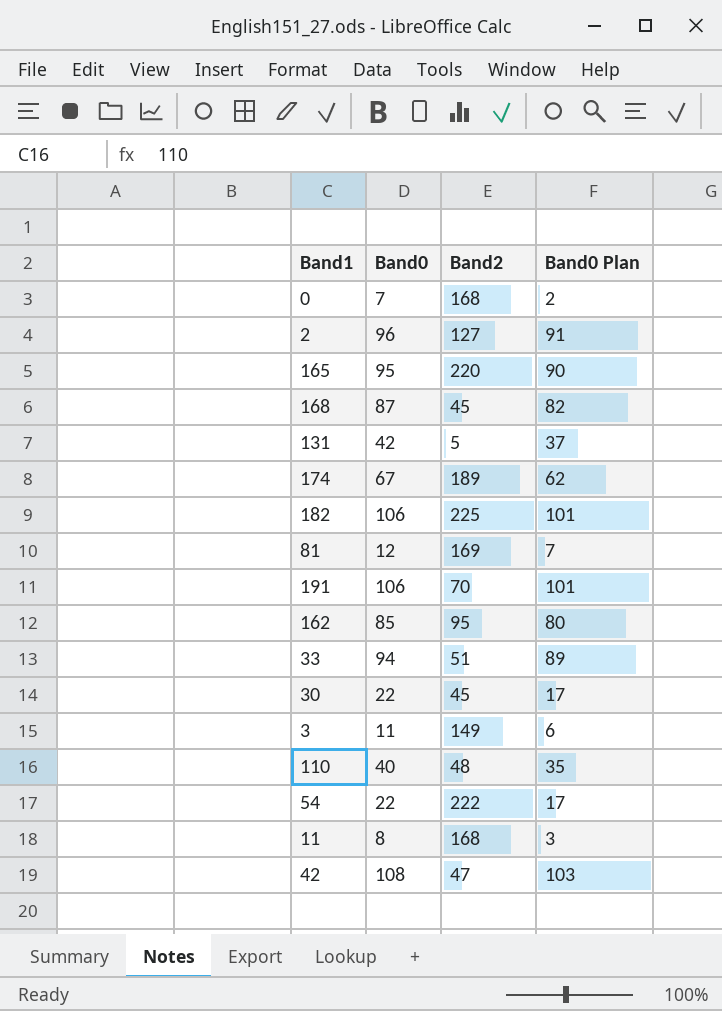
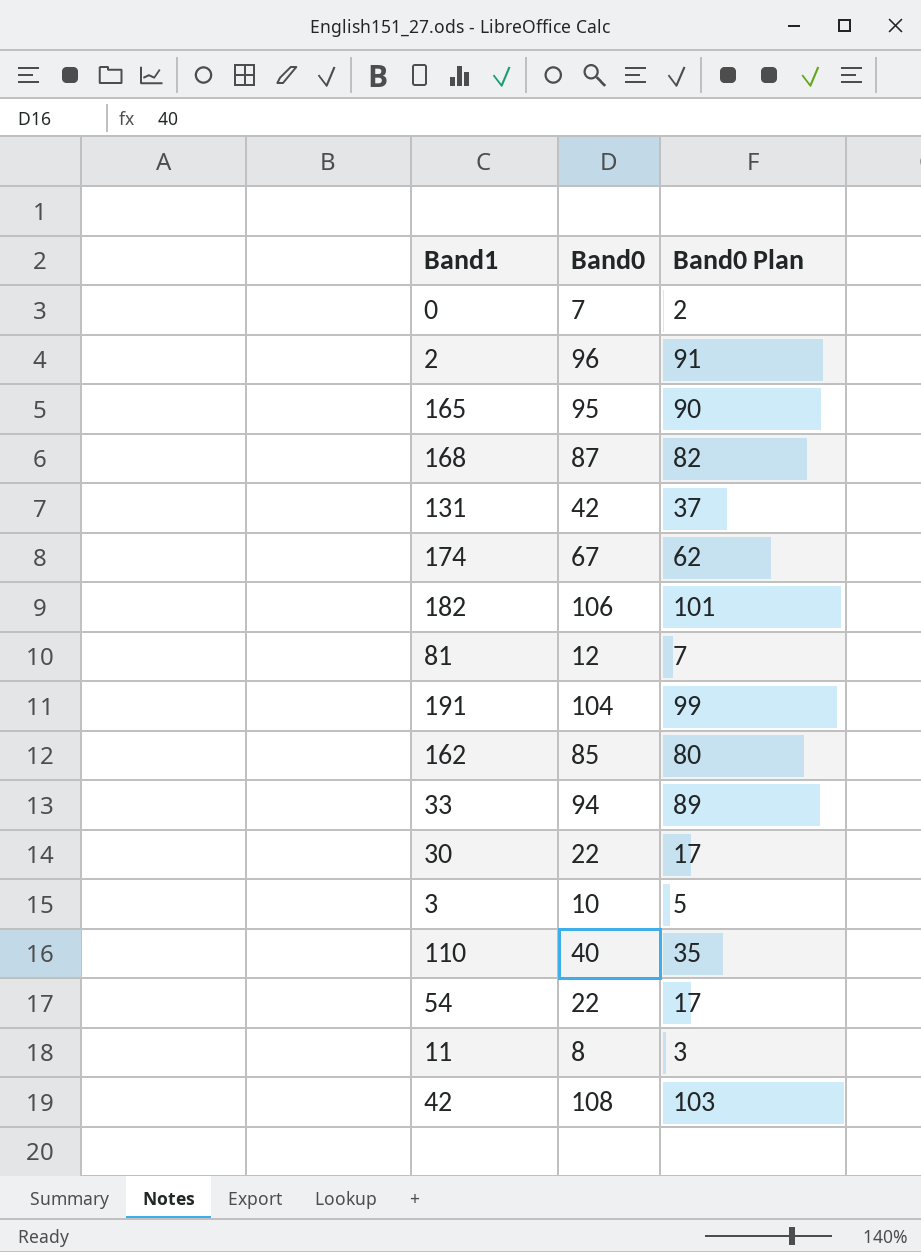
column Band2 | position: 3 -> none
191 | Band0: 106 -> 104
191 | Band0 Plan: 101 -> 99
3 | Band0: 11 -> 10
3 | Band0 Plan: 6 -> 5

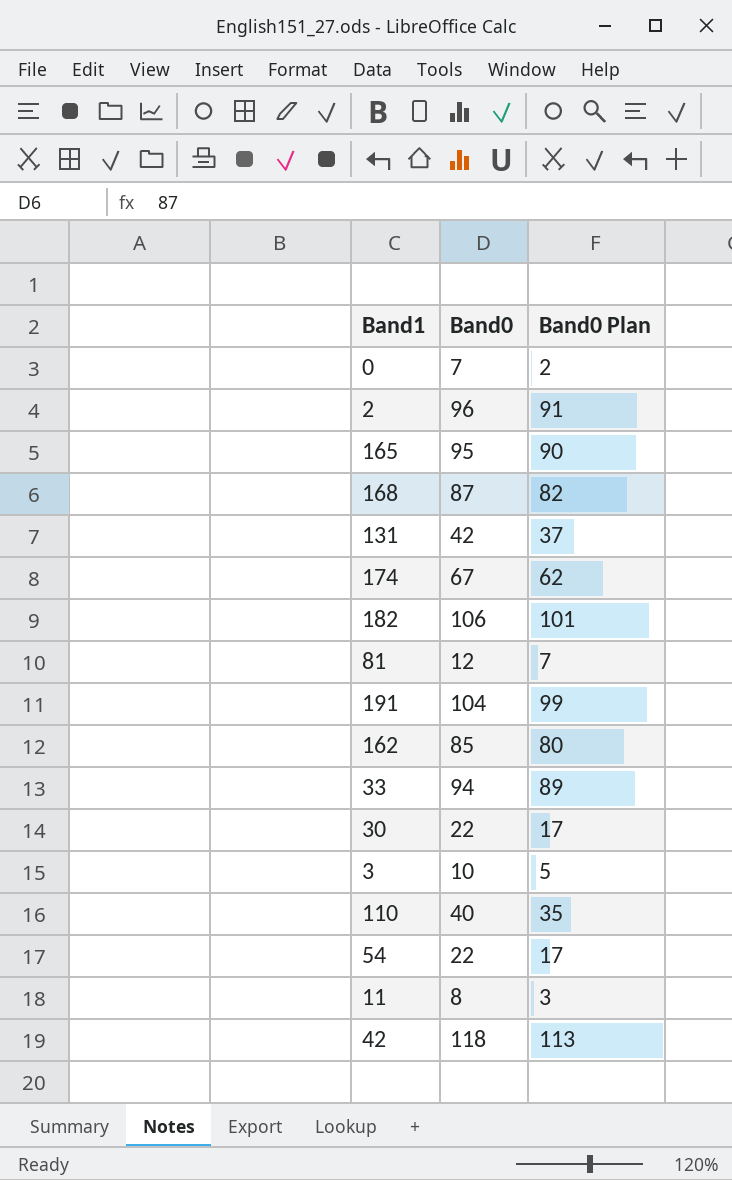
42 | Band0: 108 -> 118
42 | Band0 Plan: 103 -> 113

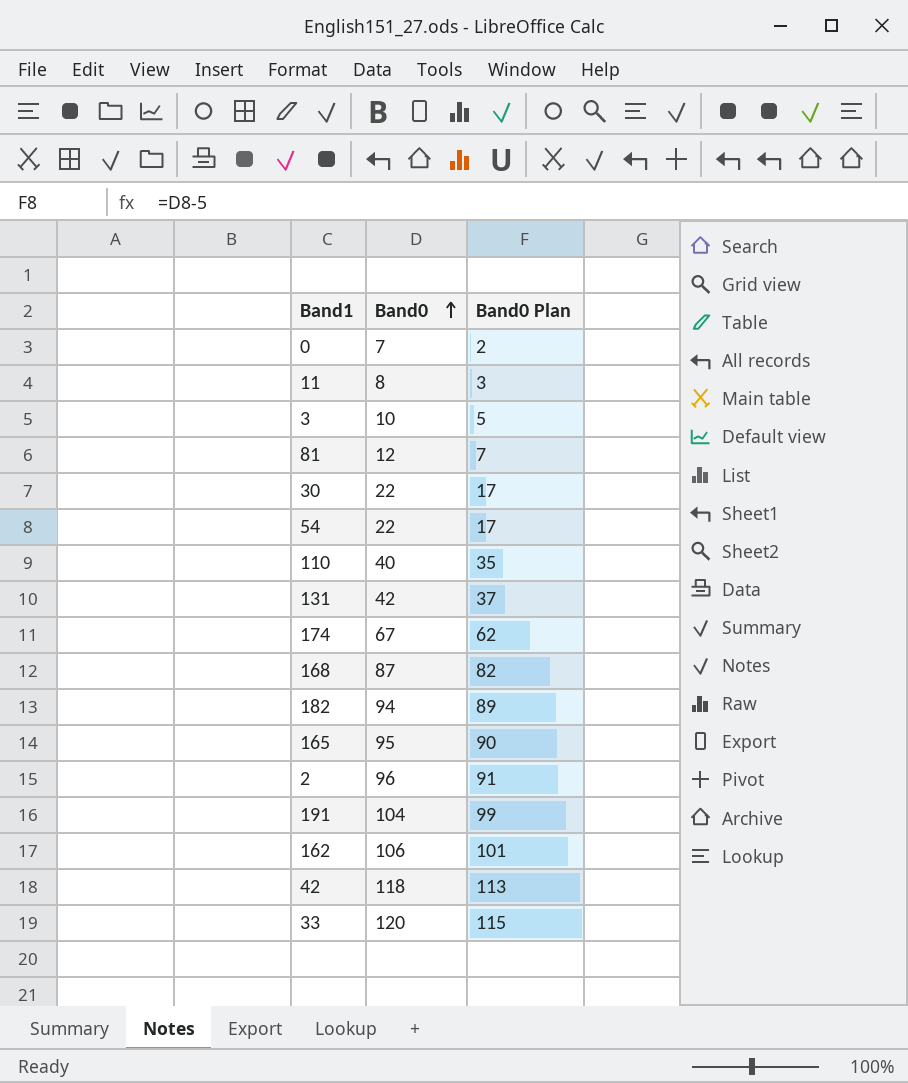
row order: none -> Band0 ascending
182 | Band0: 106 -> 94
182 | Band0 Plan: 101 -> 89
162 | Band0: 85 -> 106
162 | Band0 Plan: 80 -> 101
33 | Band0: 94 -> 120
33 | Band0 Plan: 89 -> 115

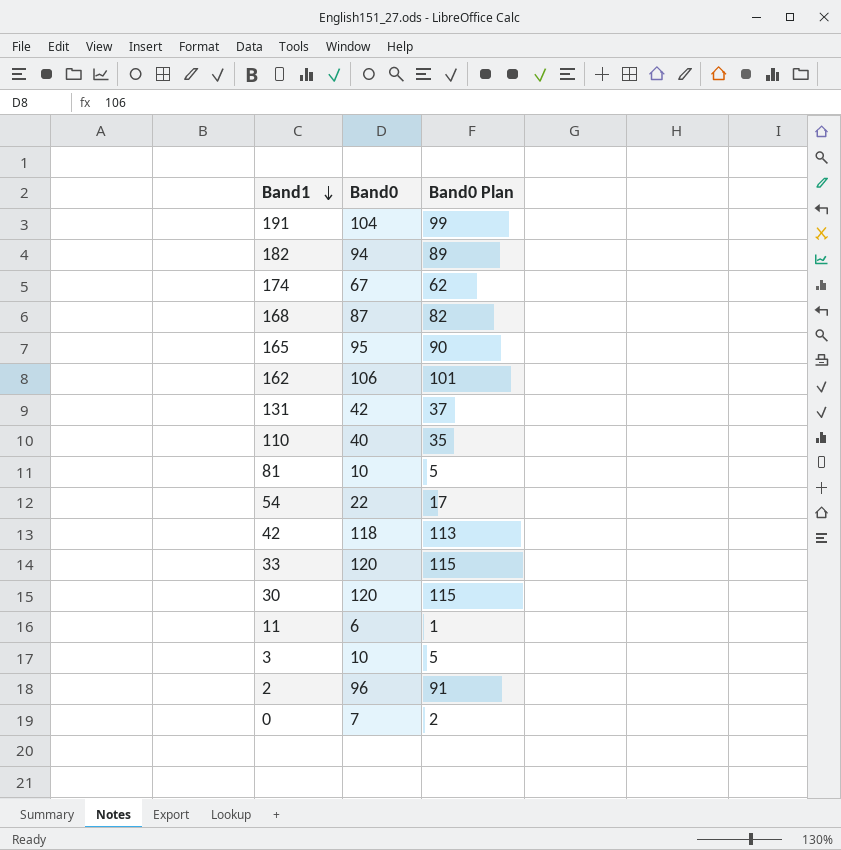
row order: Band0 ascending -> Band1 descending
81 | Band0: 12 -> 10
81 | Band0 Plan: 7 -> 5
30 | Band0: 22 -> 120
30 | Band0 Plan: 17 -> 115
11 | Band0: 8 -> 6
11 | Band0 Plan: 3 -> 1

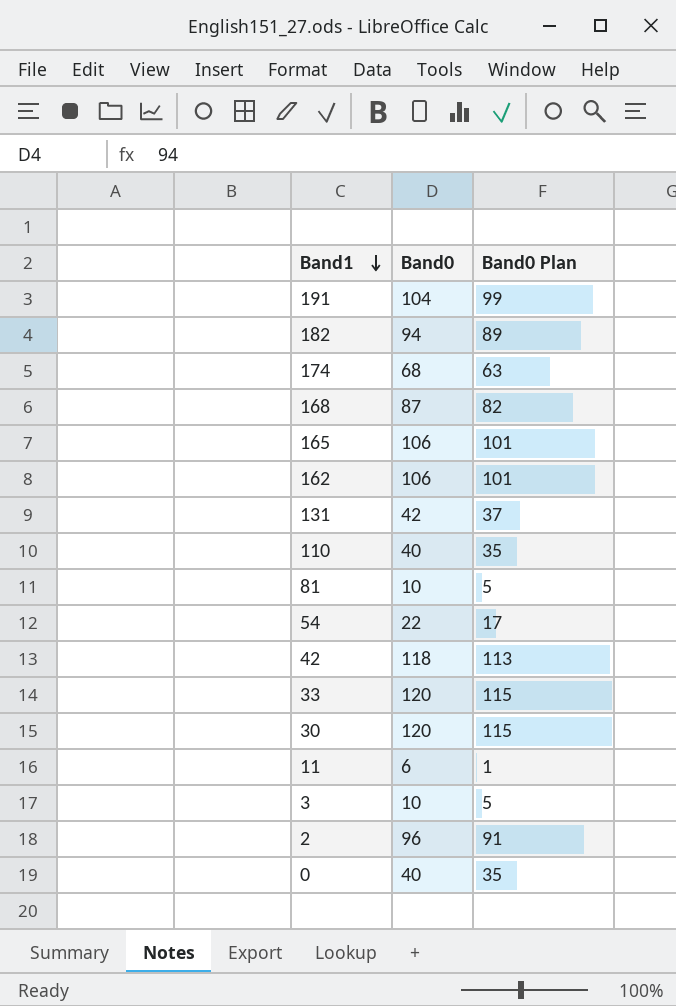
174 | Band0: 67 -> 68
174 | Band0 Plan: 62 -> 63
165 | Band0: 95 -> 106
165 | Band0 Plan: 90 -> 101
0 | Band0: 7 -> 40
0 | Band0 Plan: 2 -> 35

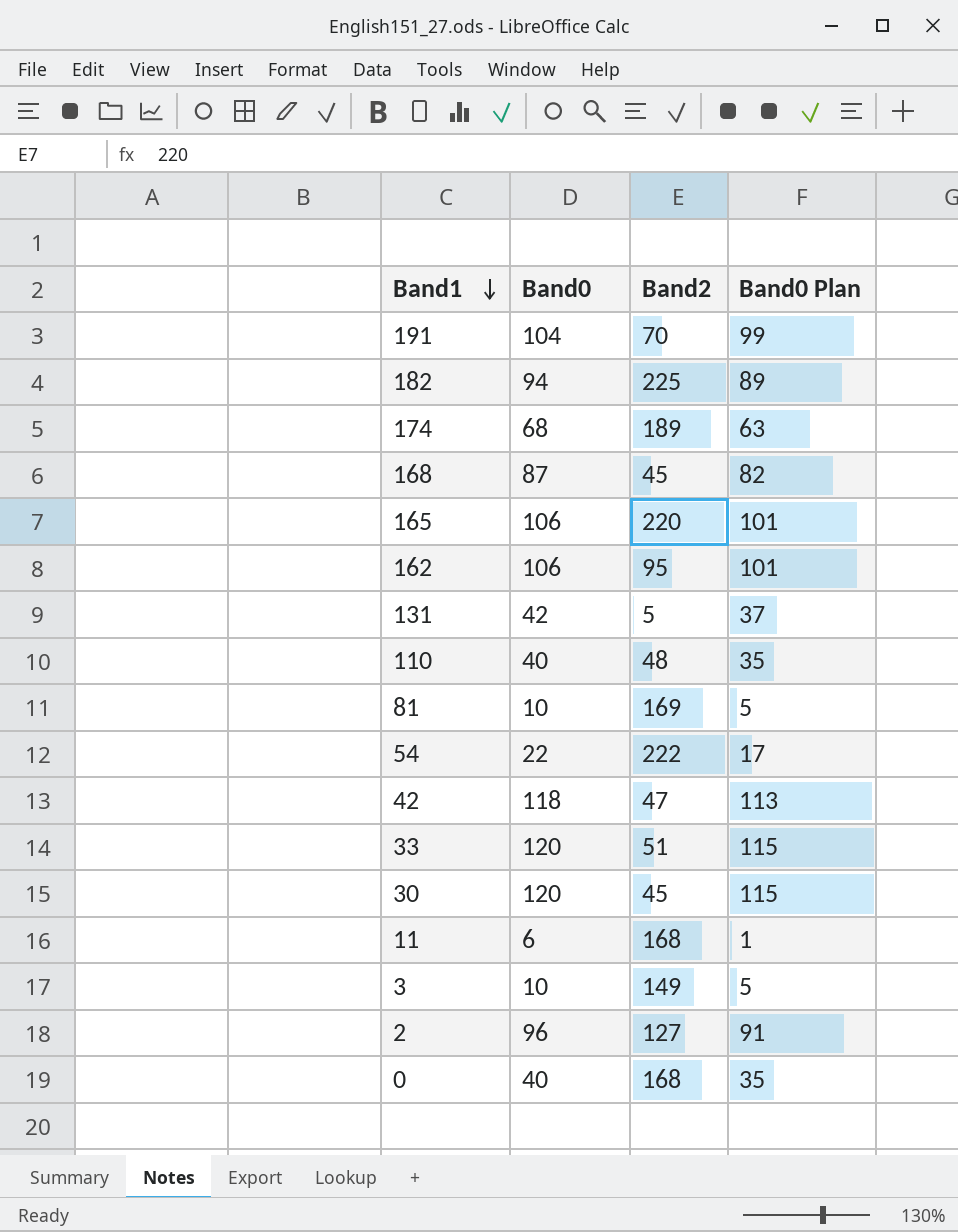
column Band2 | position: none -> 3

